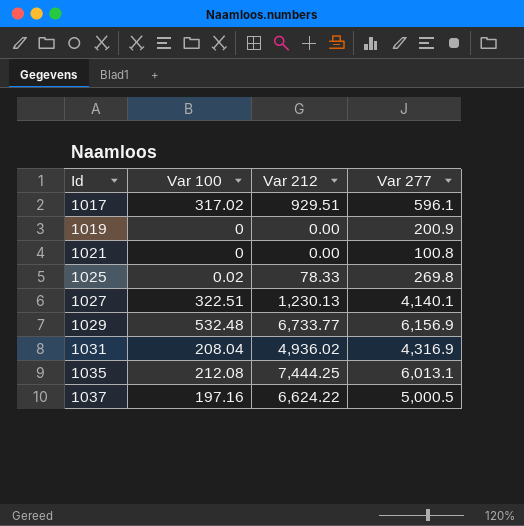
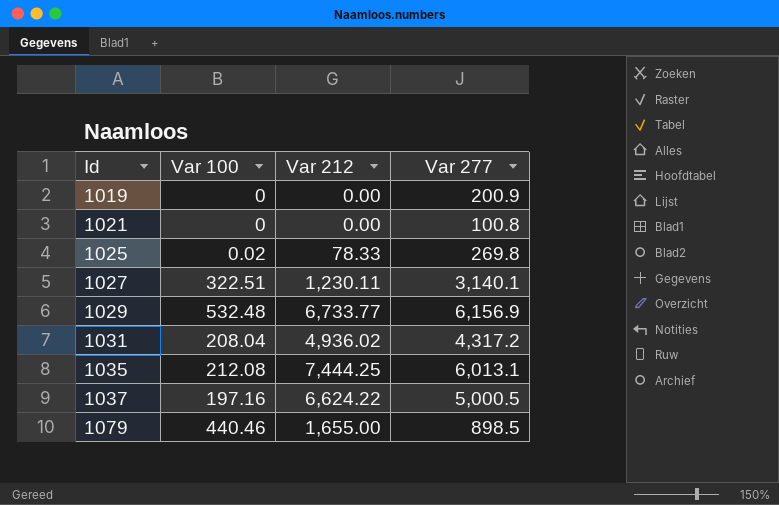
row 1017: 317.02 | 929.51 | 596.1 -> none
1027 | Var 212: 1,230.13 -> 1,230.11
1027 | Var 277: 4,140.1 -> 3,140.1
1031 | Var 277: 4,316.9 -> 4,317.2
row 1079: none -> 440.46 | 1,655.00 | 898.5

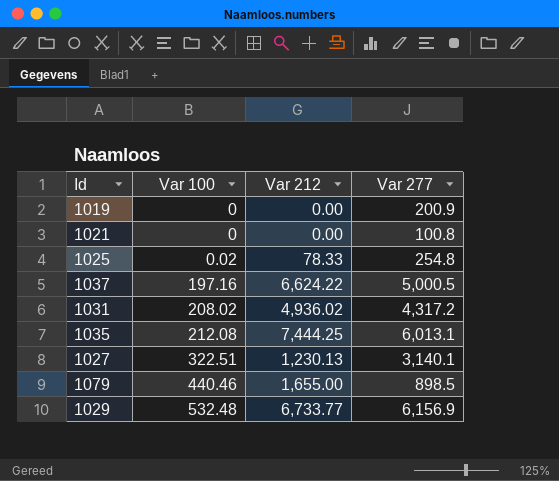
row order: Id ascending -> Var 100 ascending
1025 | Var 277: 269.8 -> 254.8
1031 | Var 100: 208.04 -> 208.02
1027 | Var 212: 1,230.11 -> 1,230.13

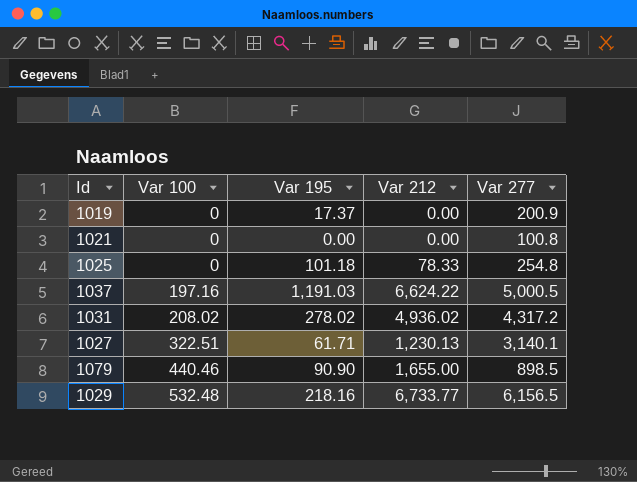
column Var 195 | position: none -> 3
row 1035: 212.08 | 7,444.25 | 6,013.1 -> none
1025 | Var 100: 0.02 -> 0
1029 | Var 277: 6,156.9 -> 6,156.5

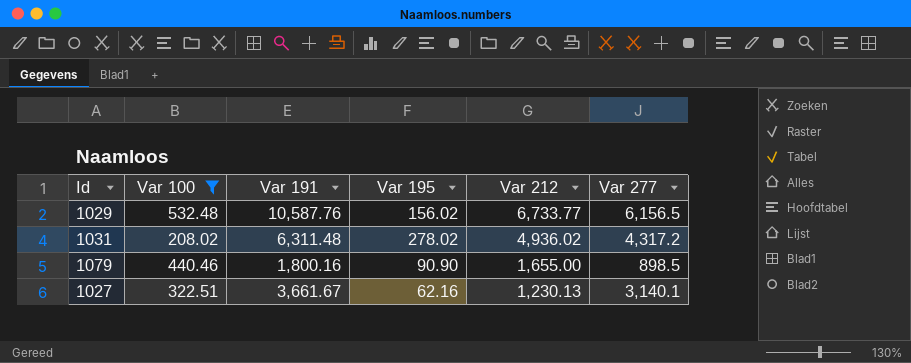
filter: none -> Var 100 >= 208.02
row order: Var 100 ascending -> Var 212 descending
column Var 191 | position: none -> 3
1029 | Var 195: 218.16 -> 156.02
1027 | Var 195: 61.71 -> 62.16

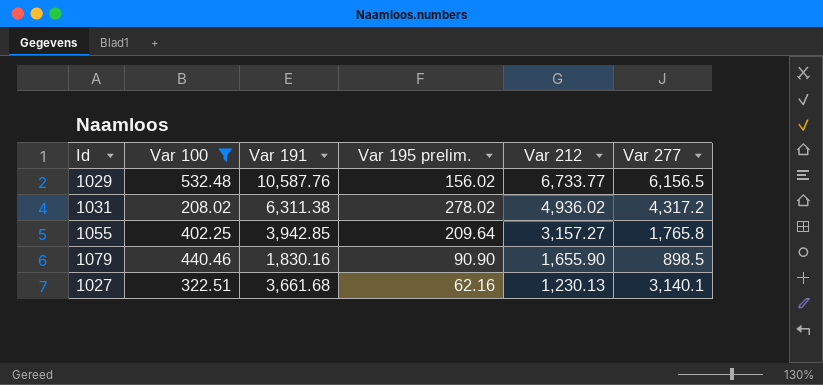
column name: Var 195 -> Var 195 prelim.
1031 | Var 191: 6,311.48 -> 6,311.38
row 1055: none -> 402.25 | 3,942.85 | 209.64 | 3,157.27 | 1,765.8
1079 | Var 191: 1,800.16 -> 1,830.16
1079 | Var 212: 1,655.00 -> 1,655.90
1027 | Var 191: 3,661.67 -> 3,661.68

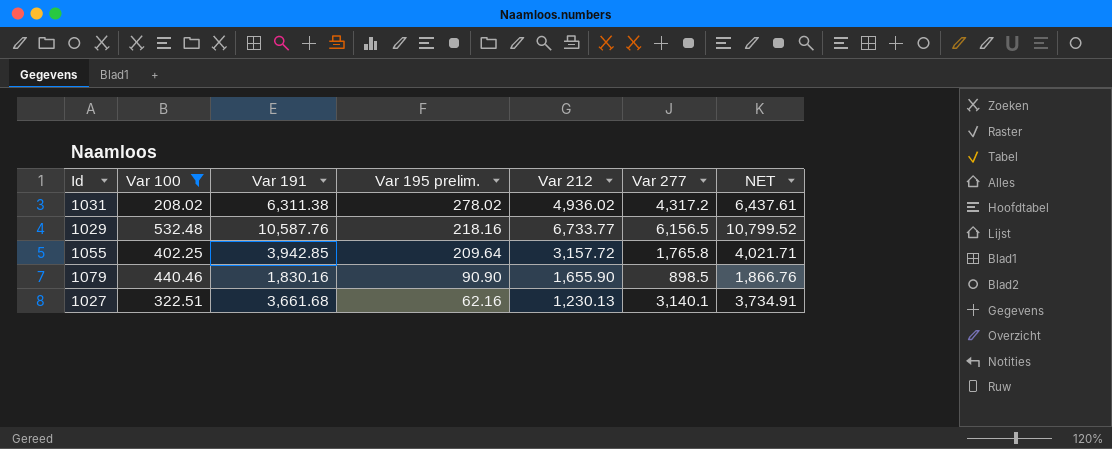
row order: Var 212 descending -> Var 195 prelim. descending
column NET | formula: none -> [Var 191] * 1.02
1029 | Var 195 prelim.: 156.02 -> 218.16
1055 | Var 212: 3,157.27 -> 3,157.72

